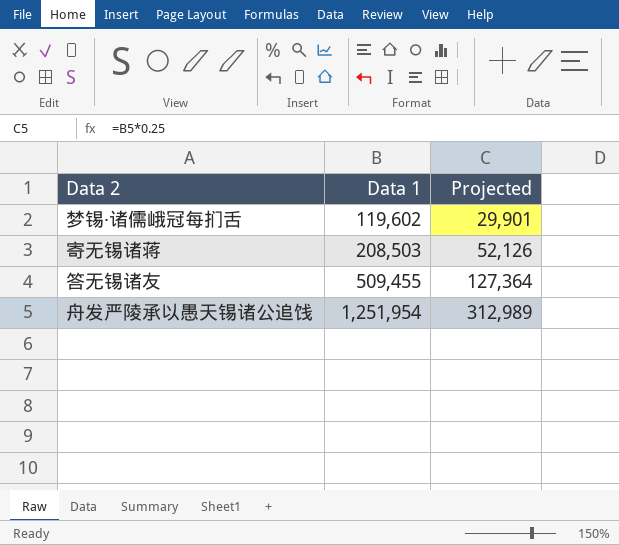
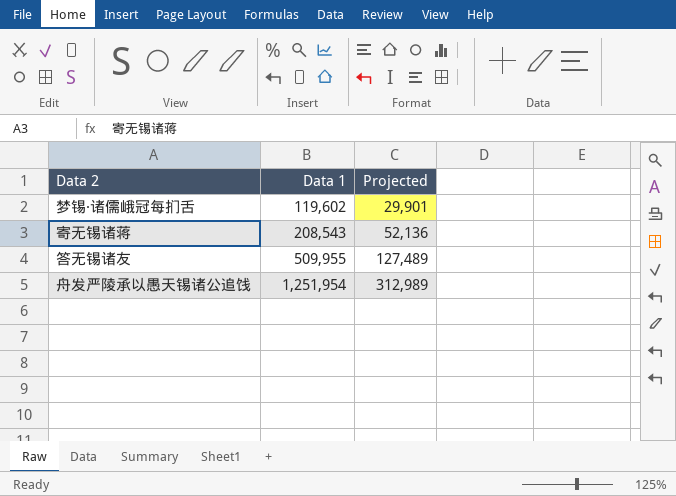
寄无锡诸蒋 | Data 1: 208,503 -> 208,543
寄无锡诸蒋 | Projected: 52,126 -> 52,136
答无锡诸友 | Data 1: 509,455 -> 509,955
答无锡诸友 | Projected: 127,364 -> 127,489

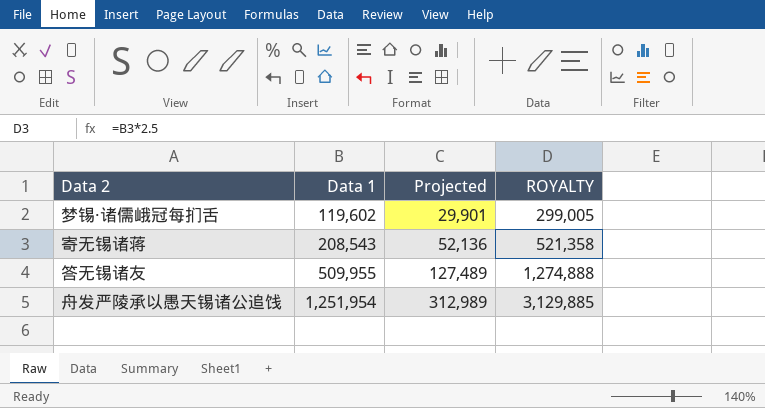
column ROYALTY | formula: none -> [Data 1] * 2.5

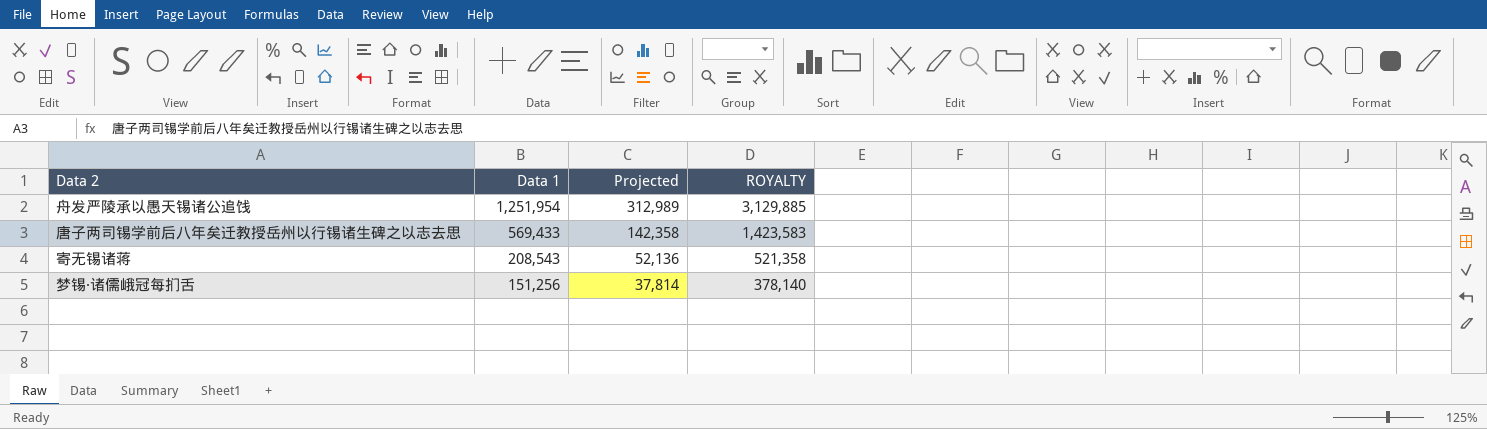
row order: Data 1 ascending -> Data 1 descending
row 答无锡诸友: 509,955 | 127,489 | 1,274,888 -> none
row 唐子两司锡学前后八年矣迁教授岳州以行锡诸生碑之以志去思: none -> 569,433 | 142,358 | 1,423,583
梦锡·诸儒峨冠每扪舌 | Data 1: 119,602 -> 151,256
梦锡·诸儒峨冠每扪舌 | Projected: 29,901 -> 37,814
梦锡·诸儒峨冠每扪舌 | ROYALTY: 299,005 -> 378,140

